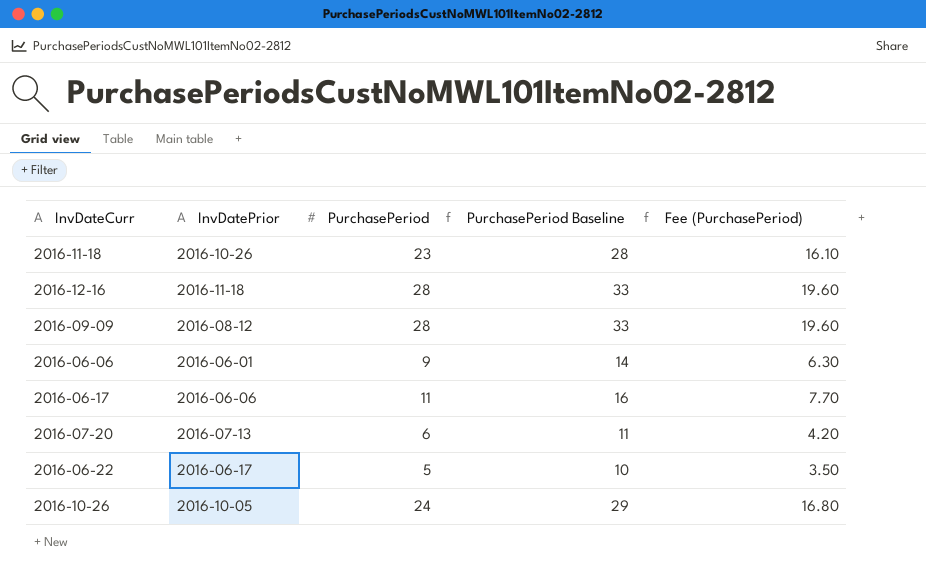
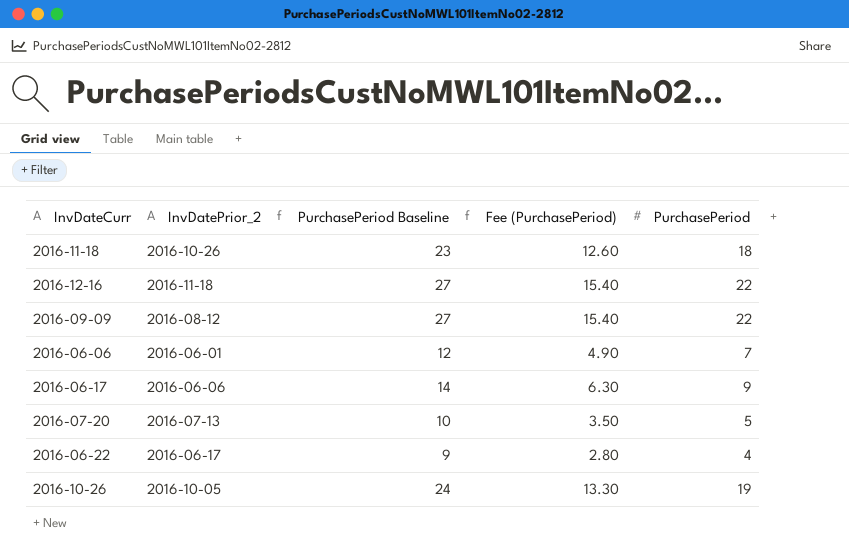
column name: InvDatePrior -> InvDatePrior_2
column PurchasePeriod | position: 3 -> 5
2016-11-18 | PurchasePeriod Baseline: 28 -> 23
2016-11-18 | Fee (PurchasePeriod): 16.10 -> 12.60
2016-11-18 | PurchasePeriod: 23 -> 18
2016-12-16 | PurchasePeriod Baseline: 33 -> 27
2016-12-16 | Fee (PurchasePeriod): 19.60 -> 15.40
2016-12-16 | PurchasePeriod: 28 -> 22
2016-09-09 | PurchasePeriod Baseline: 33 -> 27
2016-09-09 | Fee (PurchasePeriod): 19.60 -> 15.40
2016-09-09 | PurchasePeriod: 28 -> 22
2016-06-06 | PurchasePeriod Baseline: 14 -> 12
2016-06-06 | Fee (PurchasePeriod): 6.30 -> 4.90
2016-06-06 | PurchasePeriod: 9 -> 7
2016-06-17 | PurchasePeriod Baseline: 16 -> 14
2016-06-17 | Fee (PurchasePeriod): 7.70 -> 6.30
2016-06-17 | PurchasePeriod: 11 -> 9
2016-07-20 | PurchasePeriod Baseline: 11 -> 10
2016-07-20 | Fee (PurchasePeriod): 4.20 -> 3.50
2016-07-20 | PurchasePeriod: 6 -> 5
2016-06-22 | PurchasePeriod Baseline: 10 -> 9
2016-06-22 | Fee (PurchasePeriod): 3.50 -> 2.80
2016-06-22 | PurchasePeriod: 5 -> 4
2016-10-26 | PurchasePeriod Baseline: 29 -> 24
2016-10-26 | Fee (PurchasePeriod): 16.80 -> 13.30
2016-10-26 | PurchasePeriod: 24 -> 19

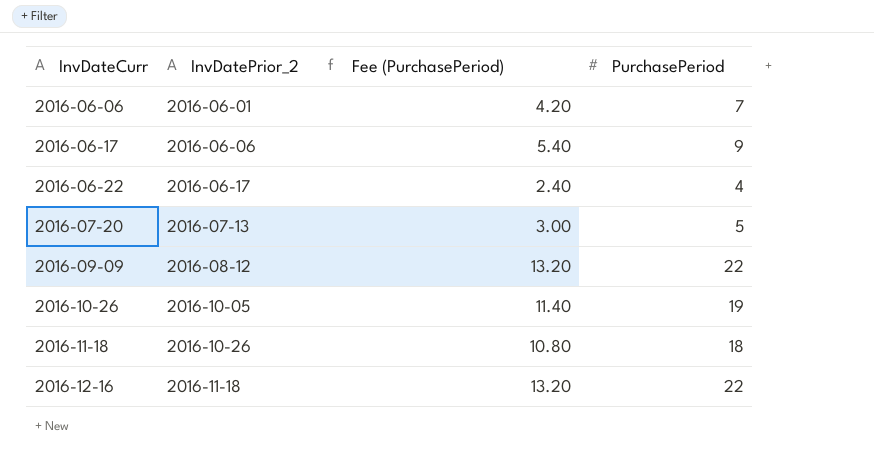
row order: none -> InvDateCurr ascending
column PurchasePeriod Baseline | formula: [PurchasePeriod] + 5 -> none
column Fee (PurchasePeriod) | formula: [PurchasePeriod] * 0.7 -> [PurchasePeriod] * 0.6

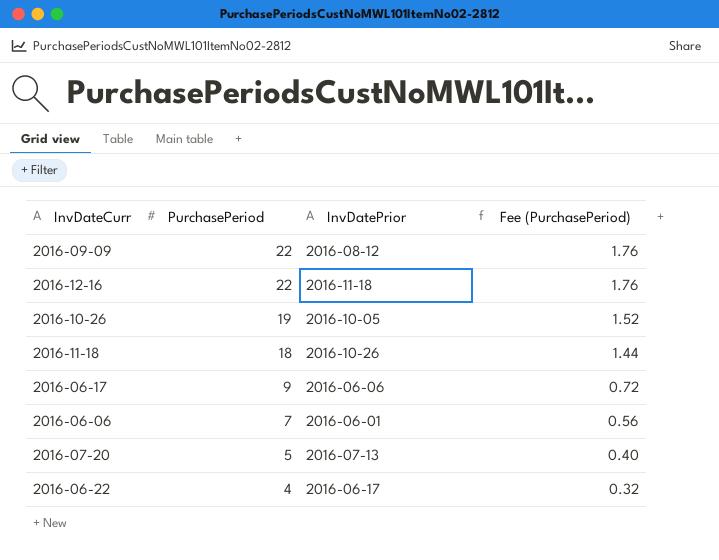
row order: InvDateCurr ascending -> PurchasePeriod descending
column PurchasePeriod | position: 4 -> 2
column name: InvDatePrior_2 -> InvDatePrior
column Fee (PurchasePeriod) | formula: [PurchasePeriod] * 0.6 -> [PurchasePeriod] * 0.08

